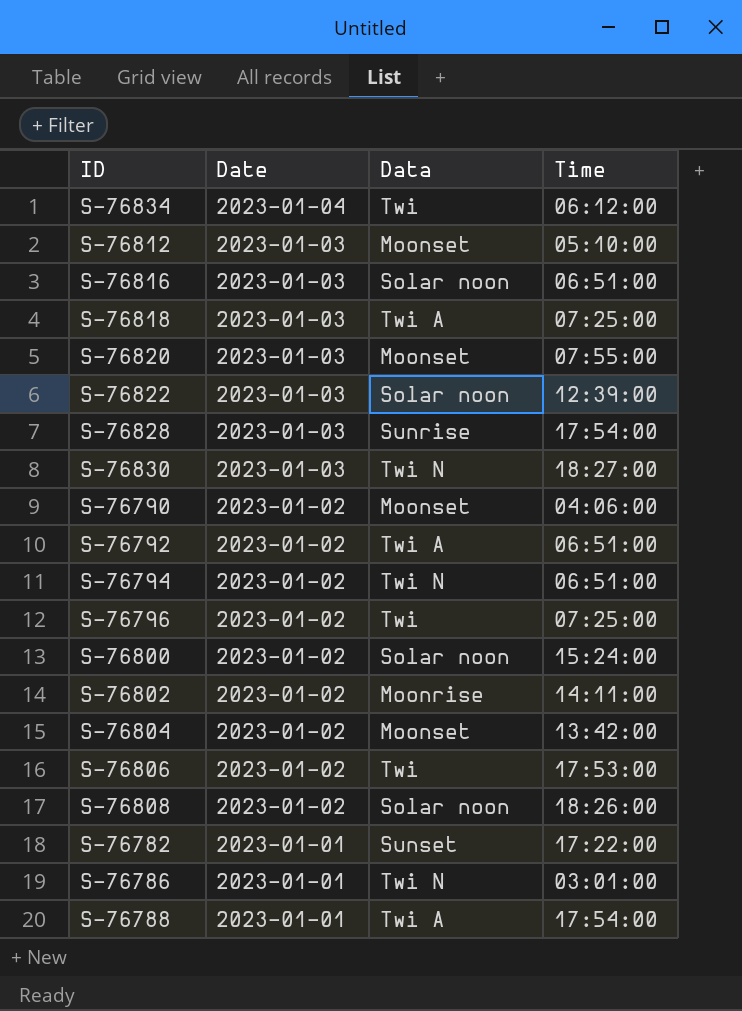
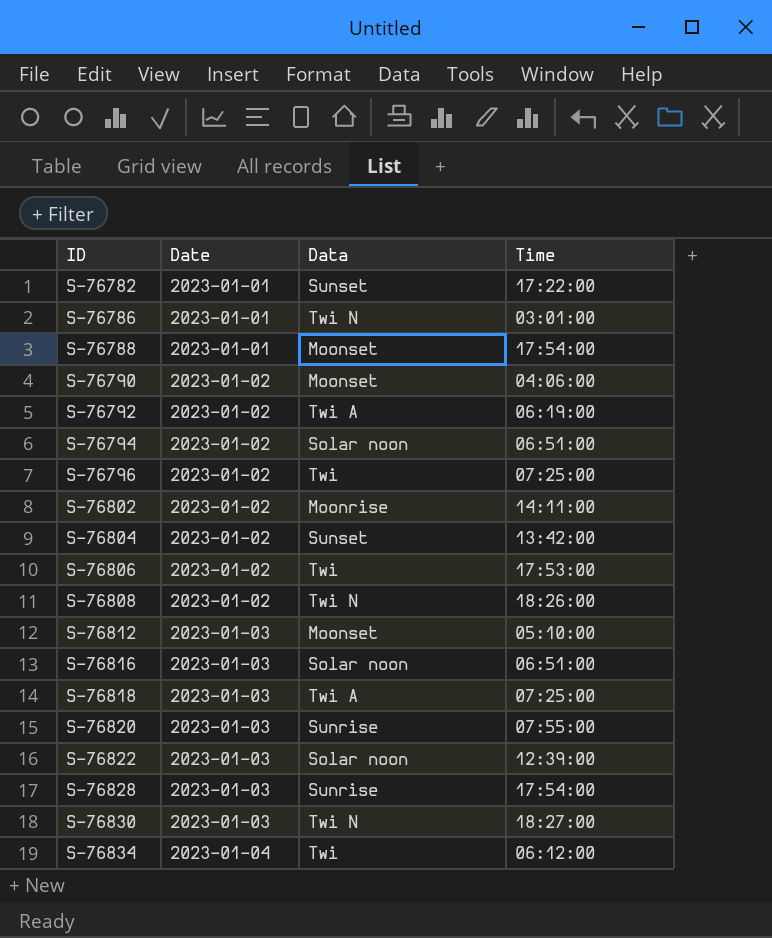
row order: Date descending -> ID ascending
row S-76800: 2023-01-02 | Solar noon | 15:24:00 -> none
S-76788 | Data: Twi A -> Moonset
S-76792 | Time: 06:51:00 -> 06:19:00
S-76794 | Data: Twi N -> Solar noon
S-76804 | Data: Moonset -> Sunset
S-76808 | Data: Solar noon -> Twi N
S-76820 | Data: Moonset -> Sunrise

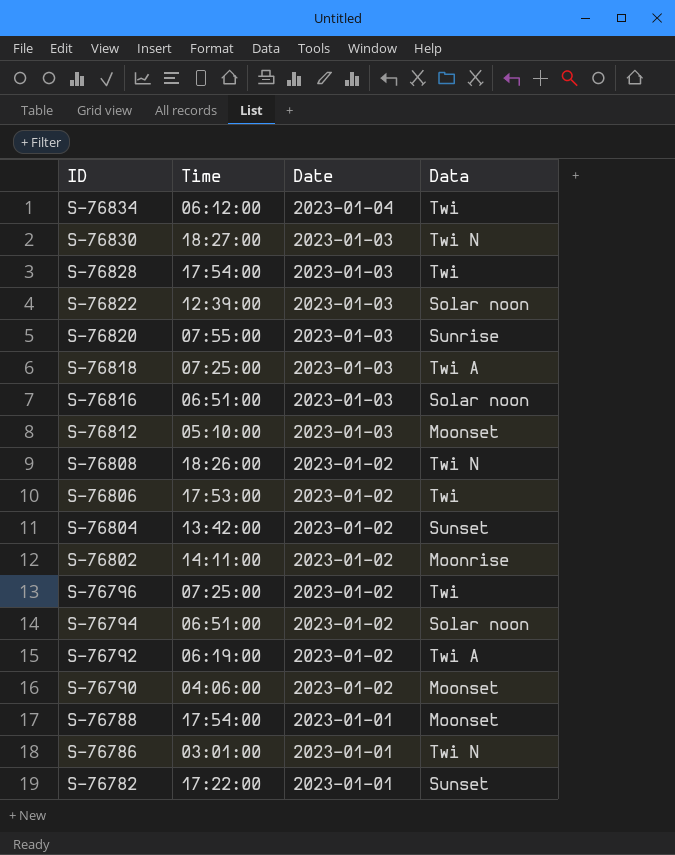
row order: ID ascending -> ID descending
column Time | position: 4 -> 2
S-76828 | Data: Sunrise -> Twi

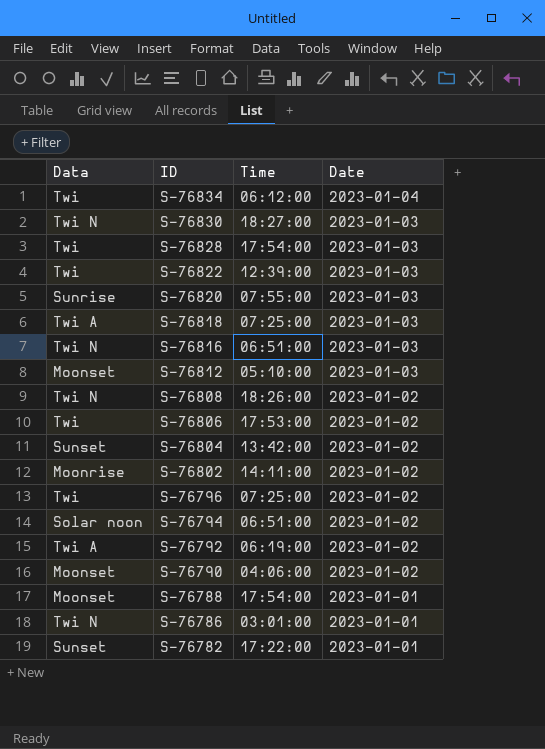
column Data | position: 4 -> 1
S-76822 | Data: Solar noon -> Twi
S-76816 | Data: Solar noon -> Twi N

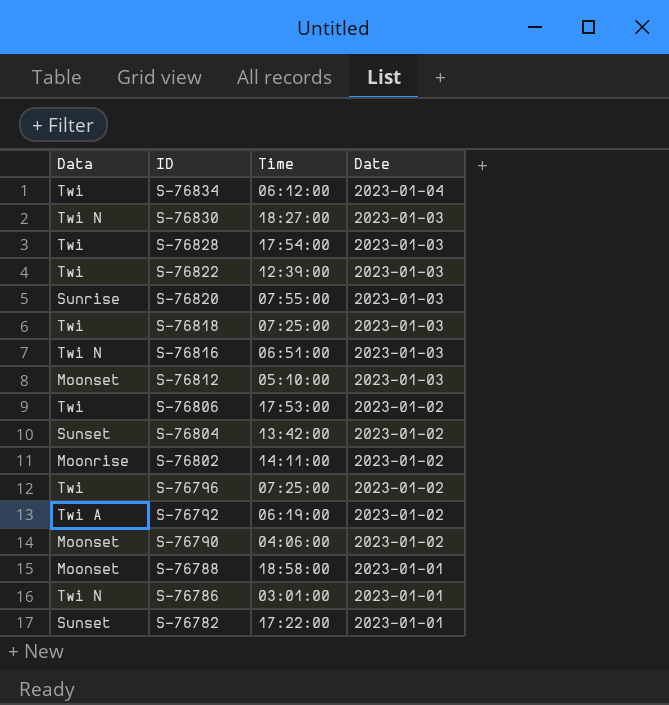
row S-76808: Twi N | 18:26:00 | 2023-01-02 -> none
row S-76794: Solar noon | 06:51:00 | 2023-01-02 -> none
S-76818 | Data: Twi A -> Twi
S-76788 | Time: 17:54:00 -> 18:58:00

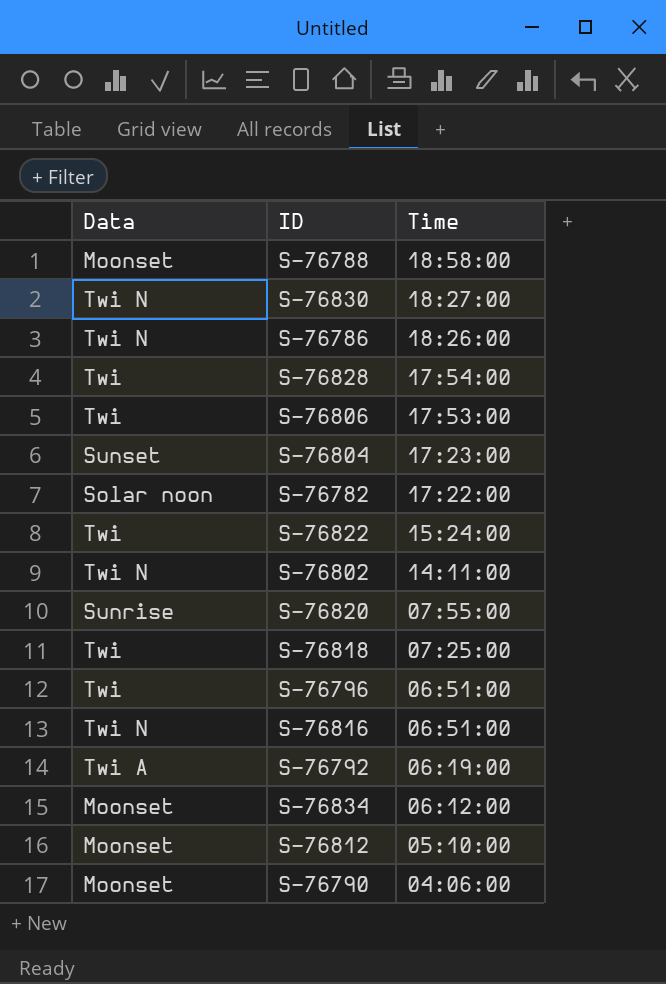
row order: ID descending -> Time descending
column Date | position: 4 -> none
S-76786 | Time: 03:01:00 -> 18:26:00
S-76804 | Time: 13:42:00 -> 17:23:00
S-76782 | Data: Sunset -> Solar noon
S-76822 | Time: 12:39:00 -> 15:24:00
S-76802 | Data: Moonrise -> Twi N
S-76796 | Time: 07:25:00 -> 06:51:00
S-76834 | Data: Twi -> Moonset

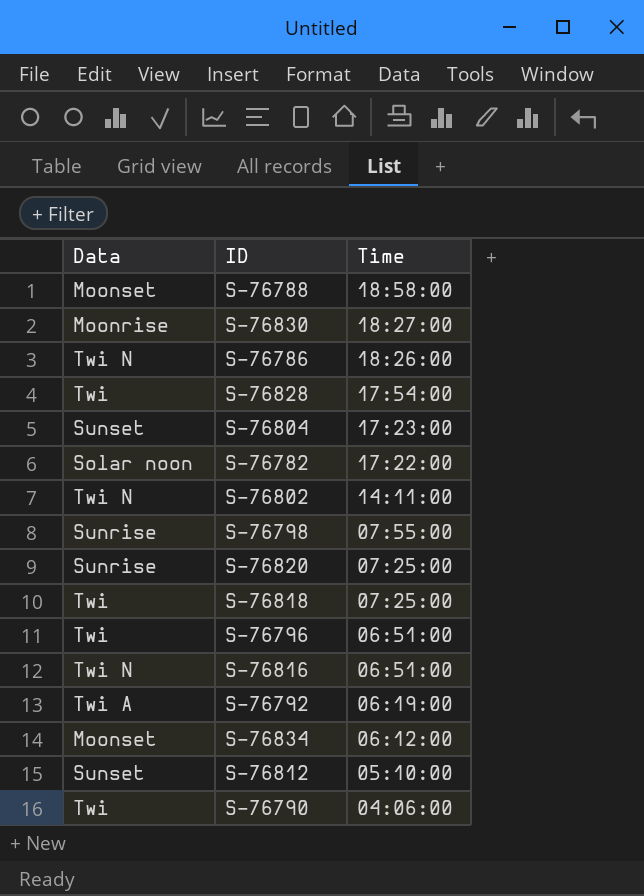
row S-76806: Twi | 17:53:00 -> none
row S-76822: Twi | 15:24:00 -> none
S-76830 | Data: Twi N -> Moonrise
row S-76798: none -> Sunrise | 07:55:00
S-76820 | Time: 07:55:00 -> 07:25:00
S-76812 | Data: Moonset -> Sunset
S-76790 | Data: Moonset -> Twi

